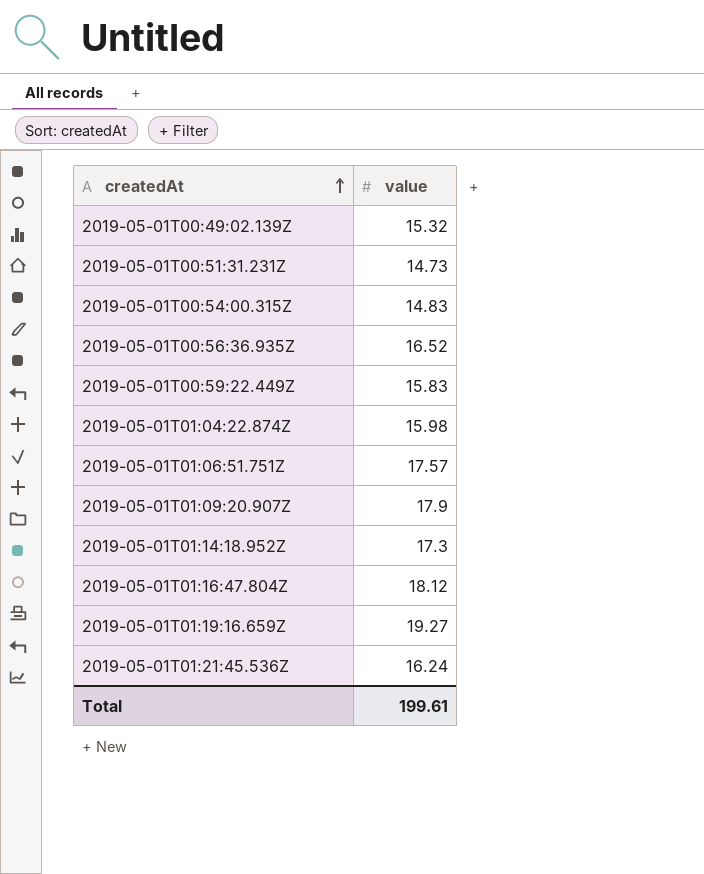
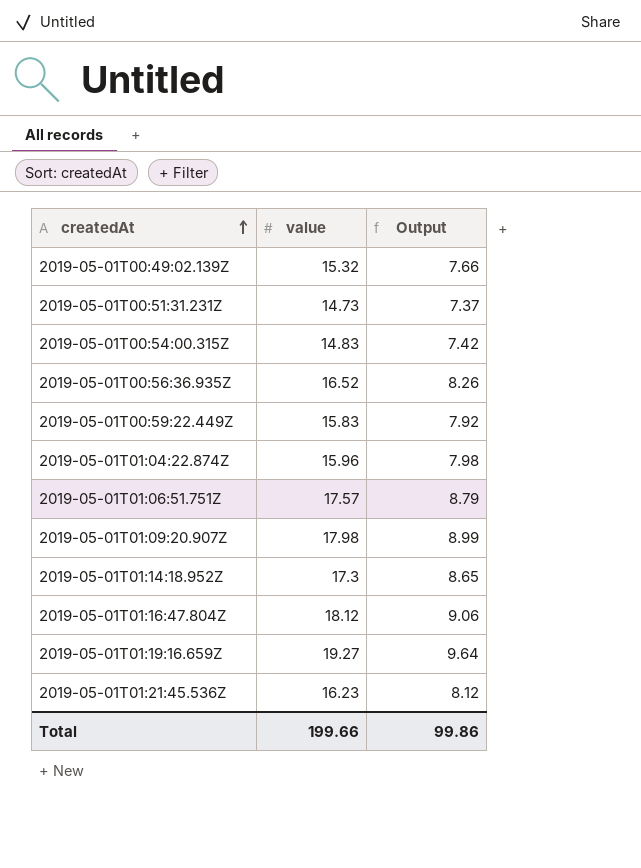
column Output | formula: none -> [value] * 0.5
2019-05-01T01:04:22.874Z | value: 15.98 -> 15.96
2019-05-01T01:09:20.907Z | value: 17.9 -> 17.98
2019-05-01T01:21:45.536Z | value: 16.24 -> 16.23
Total | value: 199.61 -> 199.66

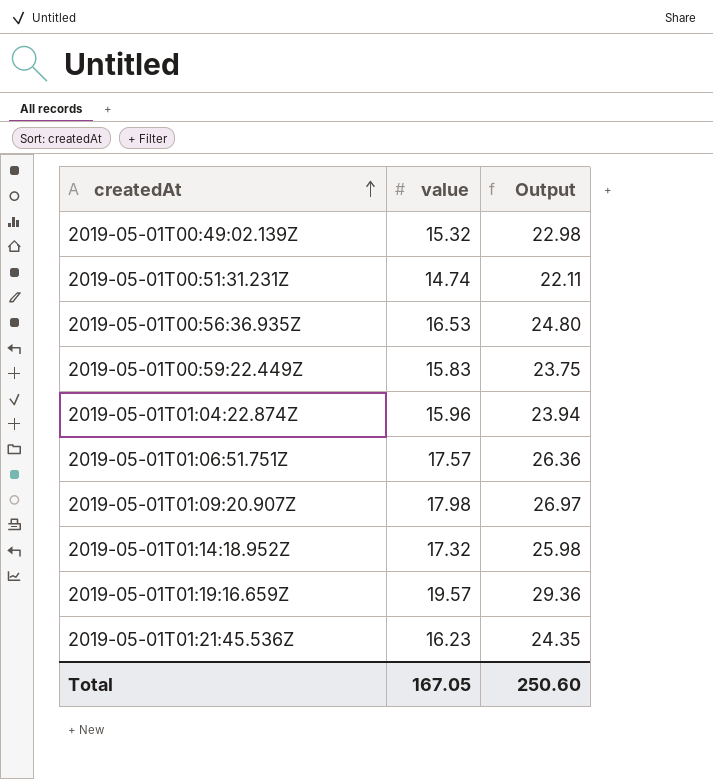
column Output | formula: [value] * 0.5 -> [value] * 1.5
row 2019-05-01T00:54:00.315Z: 14.83 | 7.42 -> none
row 2019-05-01T01:16:47.804Z: 18.12 | 9.06 -> none
2019-05-01T00:51:31.231Z | value: 14.73 -> 14.74
2019-05-01T00:56:36.935Z | value: 16.52 -> 16.53
2019-05-01T01:14:18.952Z | value: 17.3 -> 17.32
2019-05-01T01:19:16.659Z | value: 19.27 -> 19.57
Total | value: 199.66 -> 167.05
Total | Output: 99.86 -> 250.60

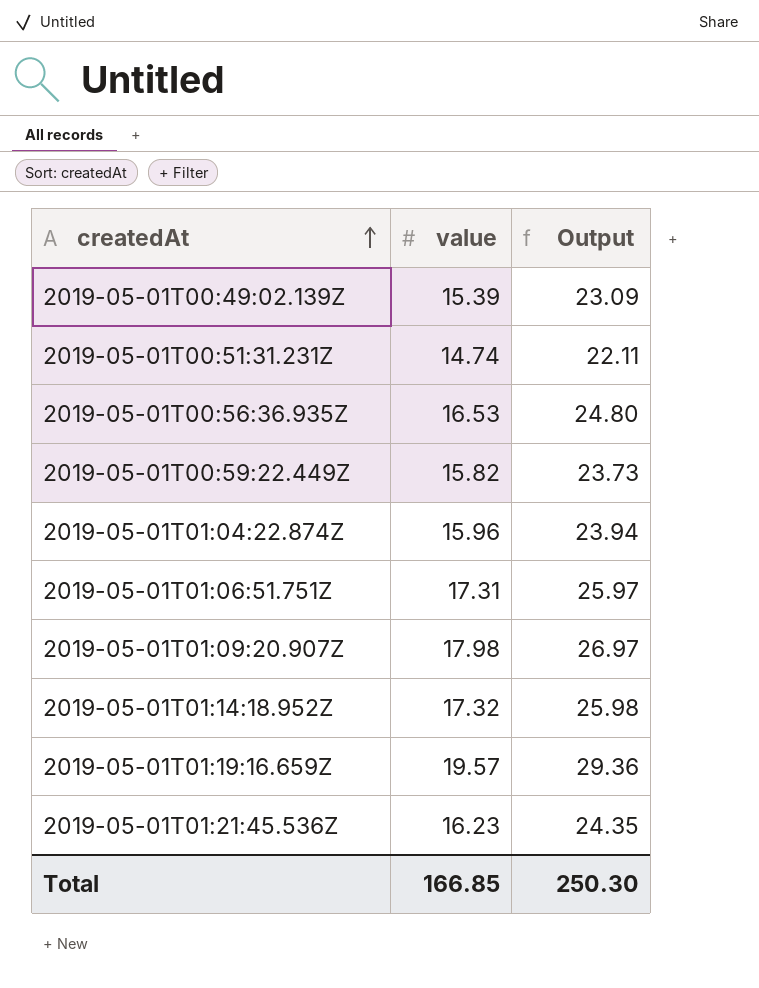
2019-05-01T00:49:02.139Z | value: 15.32 -> 15.39
2019-05-01T00:49:02.139Z | Output: 22.98 -> 23.09
2019-05-01T00:59:22.449Z | value: 15.83 -> 15.82
2019-05-01T00:59:22.449Z | Output: 23.75 -> 23.73
2019-05-01T01:06:51.751Z | value: 17.57 -> 17.31
2019-05-01T01:06:51.751Z | Output: 26.36 -> 25.97
Total | value: 167.05 -> 166.85
Total | Output: 250.60 -> 250.30

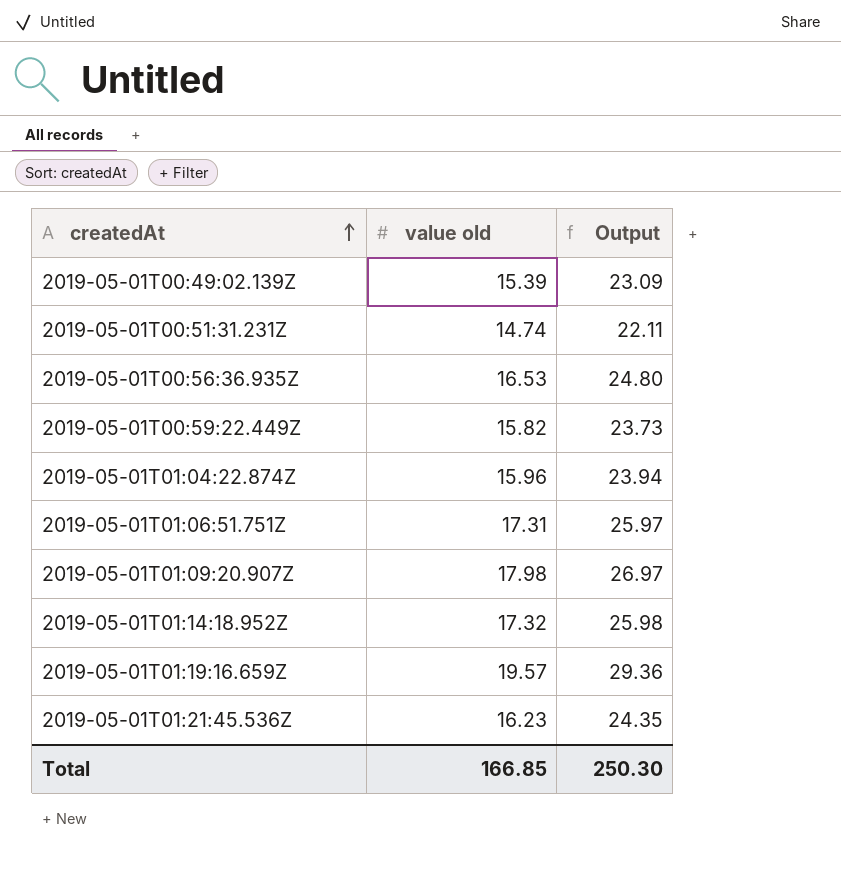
column name: value -> value old

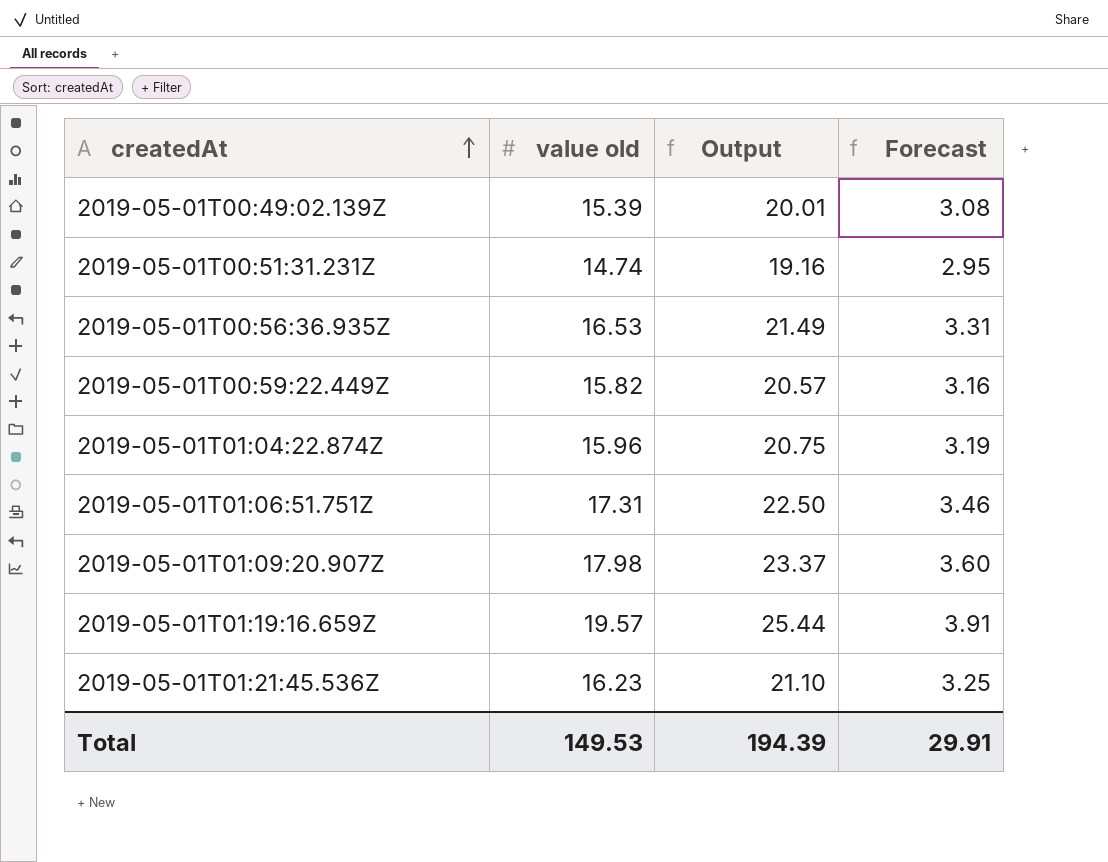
column Output | formula: [value old] * 1.5 -> [value old] * 1.3
column Forecast | formula: none -> [value old] * 0.2
row 2019-05-01T01:14:18.952Z: 17.32 | 25.98 -> none
Total | value old: 166.85 -> 149.53
Total | Output: 250.30 -> 194.39

